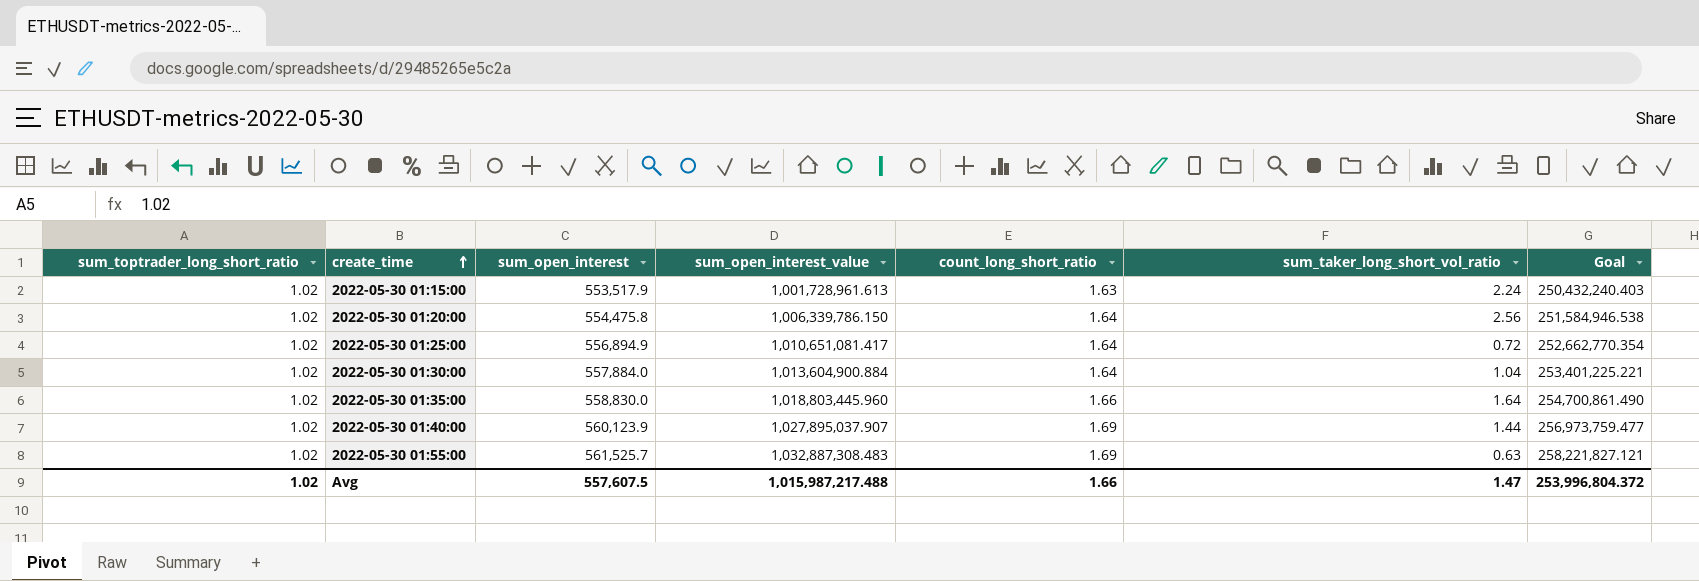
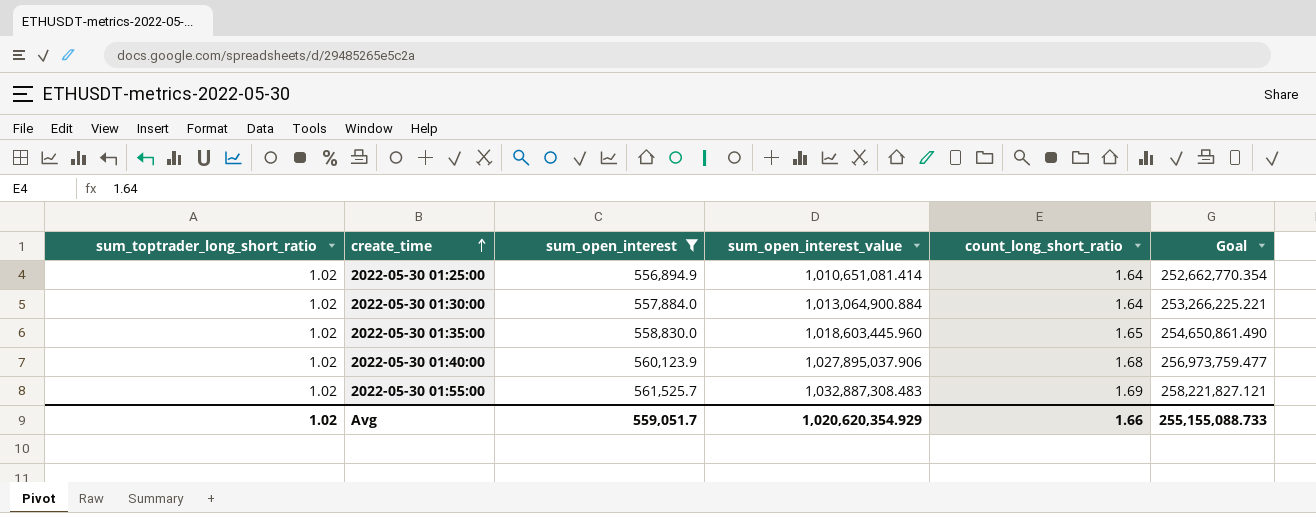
filter: none -> sum_open_interest >= 556,894.9
column sum_taker_long_short_vol_ratio | position: 6 -> none
2022-05-30 01:25:00 | sum_open_interest_value: 1,010,651,081.417 -> 1,010,651,081.414
2022-05-30 01:30:00 | sum_open_interest_value: 1,013,604,900.884 -> 1,013,064,900.884
2022-05-30 01:30:00 | Goal: 253,401,225.221 -> 253,266,225.221
2022-05-30 01:35:00 | sum_open_interest_value: 1,018,803,445.960 -> 1,018,603,445.960
2022-05-30 01:35:00 | count_long_short_ratio: 1.66 -> 1.65
2022-05-30 01:35:00 | Goal: 254,700,861.490 -> 254,650,861.490
2022-05-30 01:40:00 | sum_open_interest_value: 1,027,895,037.907 -> 1,027,895,037.906
2022-05-30 01:40:00 | count_long_short_ratio: 1.69 -> 1.68
Avg | sum_open_interest: 557,607.5 -> 559,051.7
Avg | sum_open_interest_value: 1,015,987,217.488 -> 1,020,620,354.929
Avg | Goal: 253,996,804.372 -> 255,155,088.733

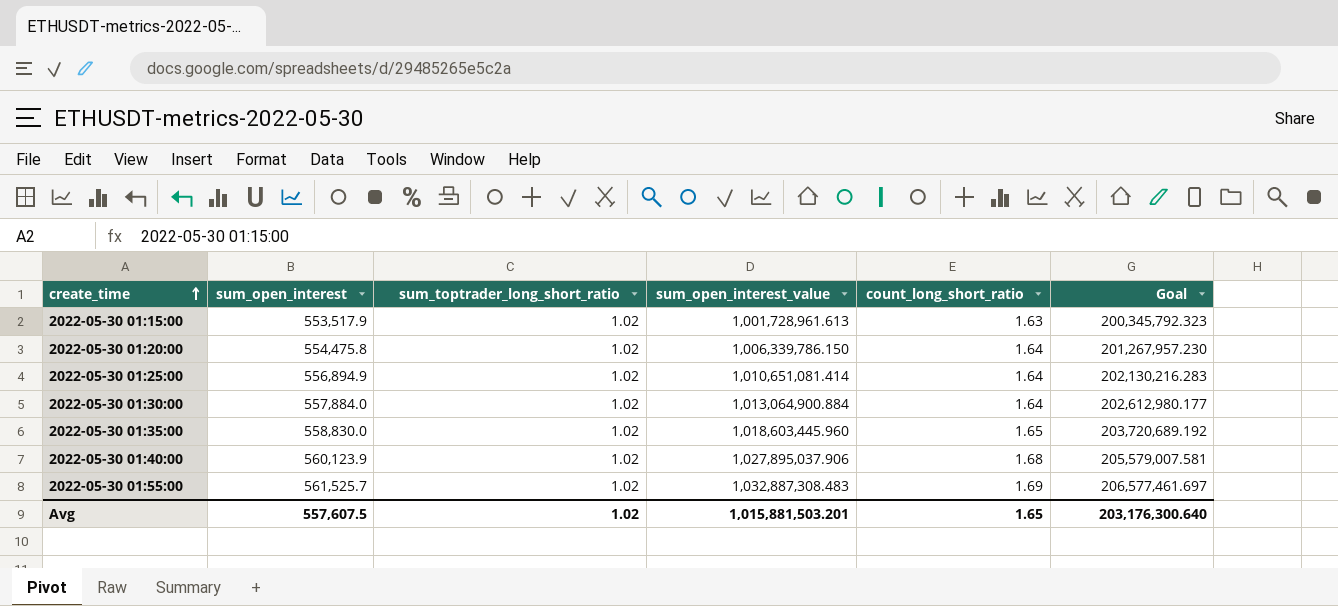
filter: sum_open_interest >= 556,894.9 -> none
column sum_toptrader_long_short_ratio | position: 1 -> 3
column Goal | formula: [sum_open_interest_value] * 0.25 -> [sum_open_interest_value] * 0.2
Avg | sum_open_interest: 559,051.7 -> 557,607.5
Avg | sum_open_interest_value: 1,020,620,354.929 -> 1,015,881,503.201
Avg | count_long_short_ratio: 1.66 -> 1.65
Avg | Goal: 255,155,088.733 -> 203,176,300.640

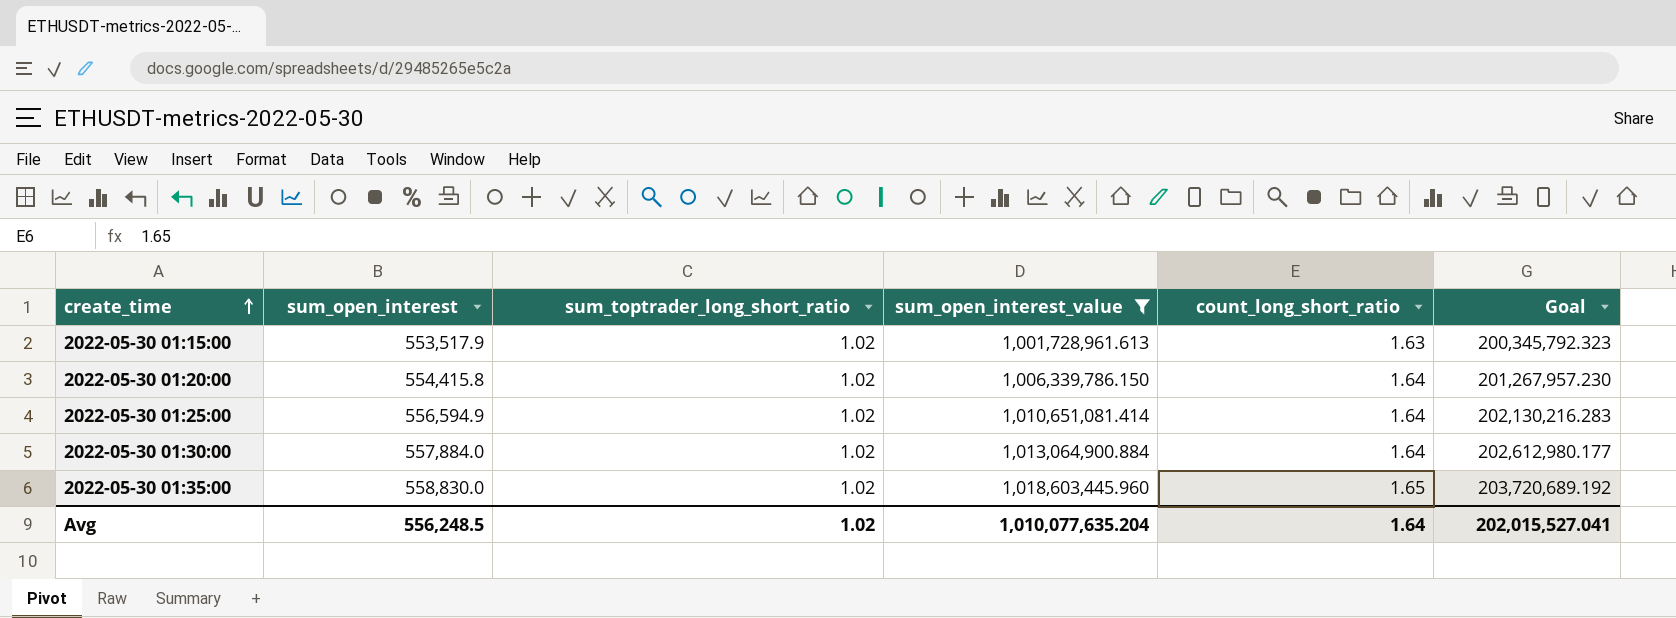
filter: none -> sum_open_interest_value <= 1,018,603,445.960
2022-05-30 01:20:00 | sum_open_interest: 554,475.8 -> 554,415.8
2022-05-30 01:25:00 | sum_open_interest: 556,894.9 -> 556,594.9
Avg | sum_open_interest: 557,607.5 -> 556,248.5
Avg | sum_open_interest_value: 1,015,881,503.201 -> 1,010,077,635.204
Avg | count_long_short_ratio: 1.65 -> 1.64
Avg | Goal: 203,176,300.640 -> 202,015,527.041

